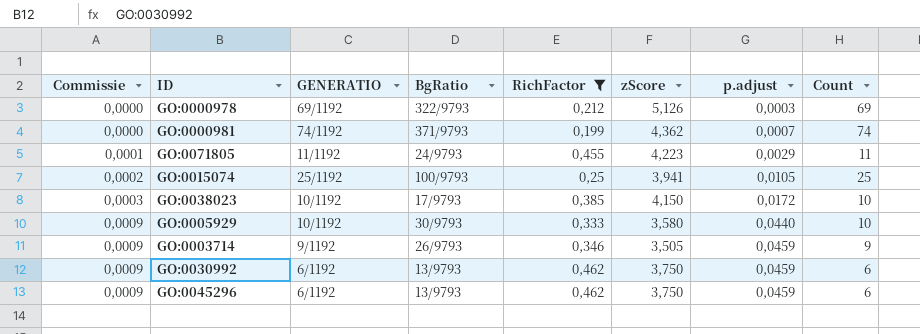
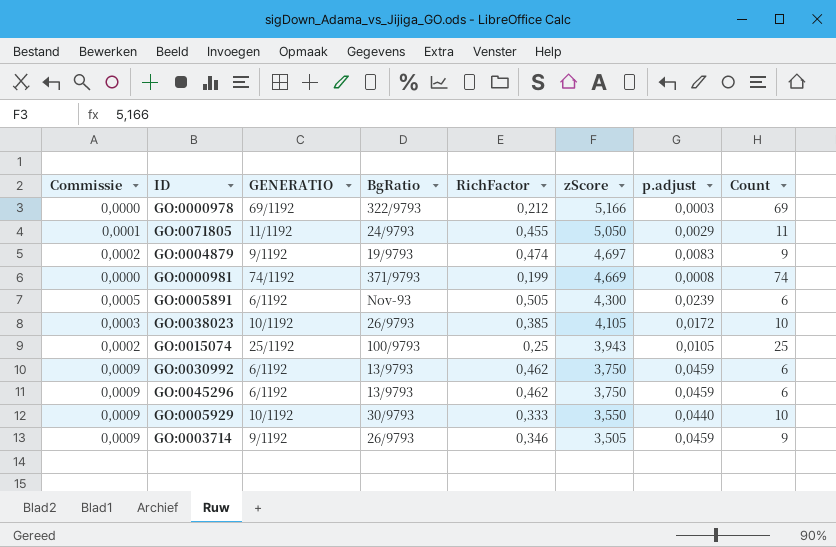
filter: RichFactor <= 0,462 -> none
row order: Commissie ascending -> zScore descending
GO:0000978 | zScore: 5,126 -> 5,166
GO:0071805 | zScore: 4,223 -> 5,050
GO:0000981 | zScore: 4,362 -> 4,669
GO:0000981 | p.adjust: 0,0007 -> 0,0008
GO:0038023 | BgRatio: 17/9793 -> 26/9793
GO:0038023 | zScore: 4,150 -> 4,105
GO:0015074 | zScore: 3,941 -> 3,943
GO:0005929 | zScore: 3,580 -> 3,550

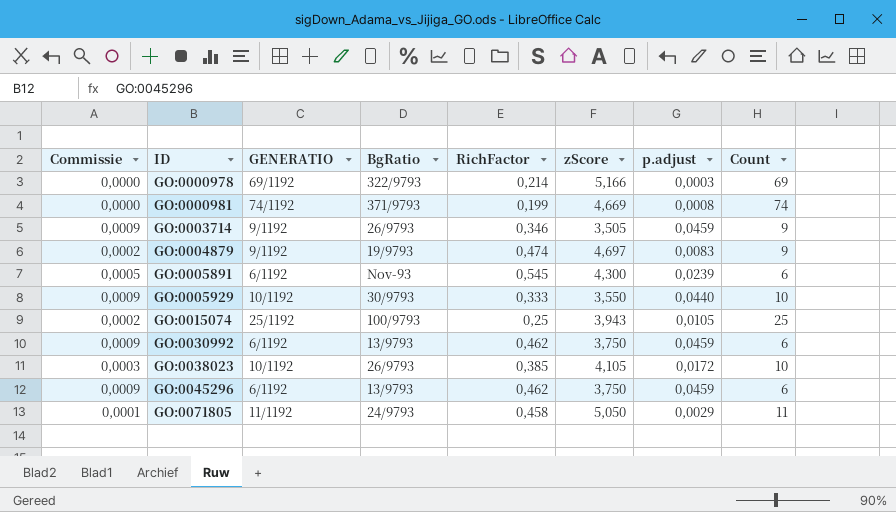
row order: zScore descending -> ID ascending
GO:0000978 | RichFactor: 0,212 -> 0,214
GO:0005891 | RichFactor: 0,505 -> 0,545
GO:0071805 | RichFactor: 0,455 -> 0,458

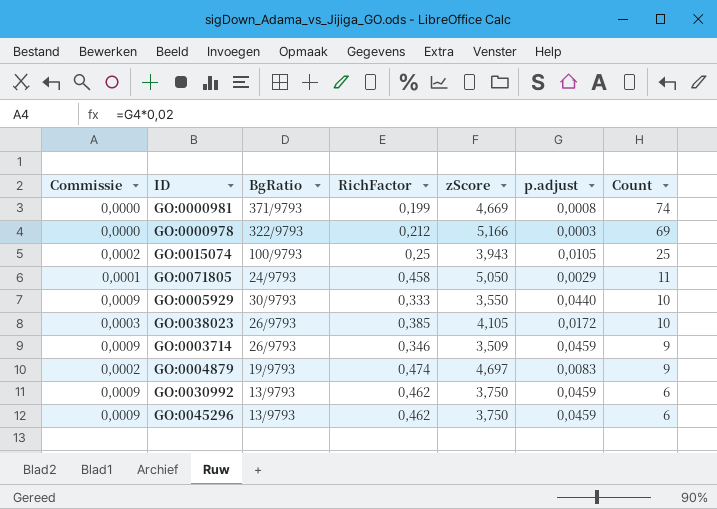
row order: ID ascending -> Count descending
column GENERATIO | position: 3 -> none
row GO:0005891: 0,0005 | 6/1192 | Nov-93 | 0,545 | 4,300 | 0,0239 | 6 -> none
GO:0000978 | RichFactor: 0,214 -> 0,212
GO:0003714 | zScore: 3,505 -> 3,509

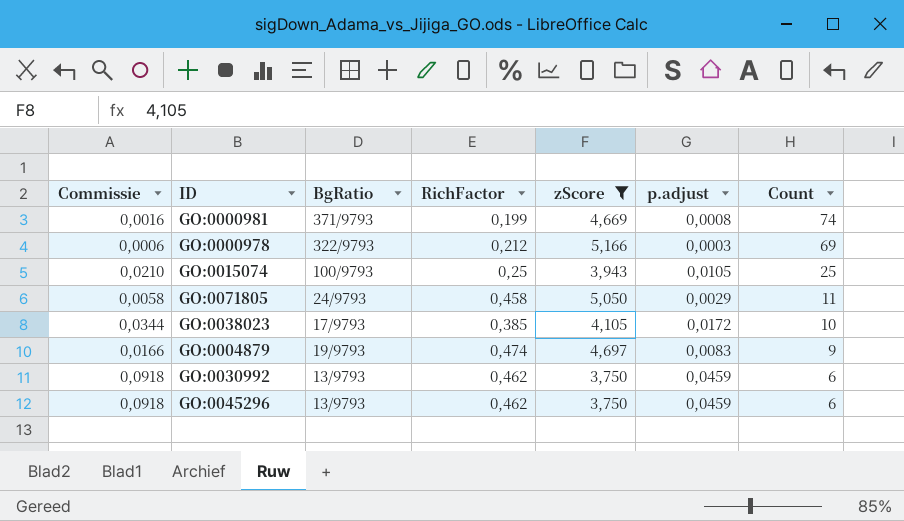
filter: none -> zScore >= 3,750
column Commissie | formula: [p.adjust] * 0,02 -> [p.adjust] * 2
GO:0038023 | BgRatio: 26/9793 -> 17/9793

